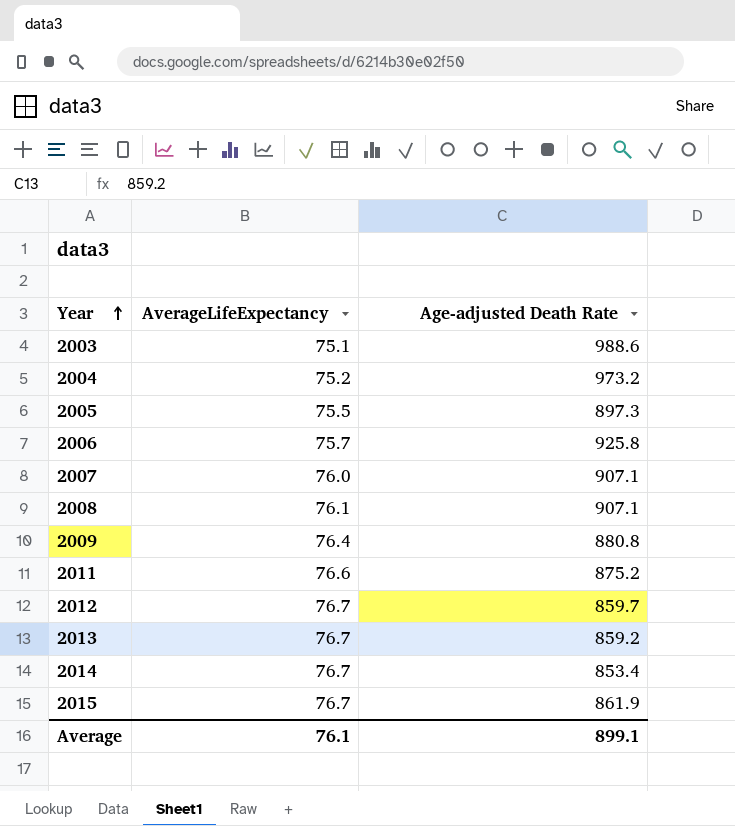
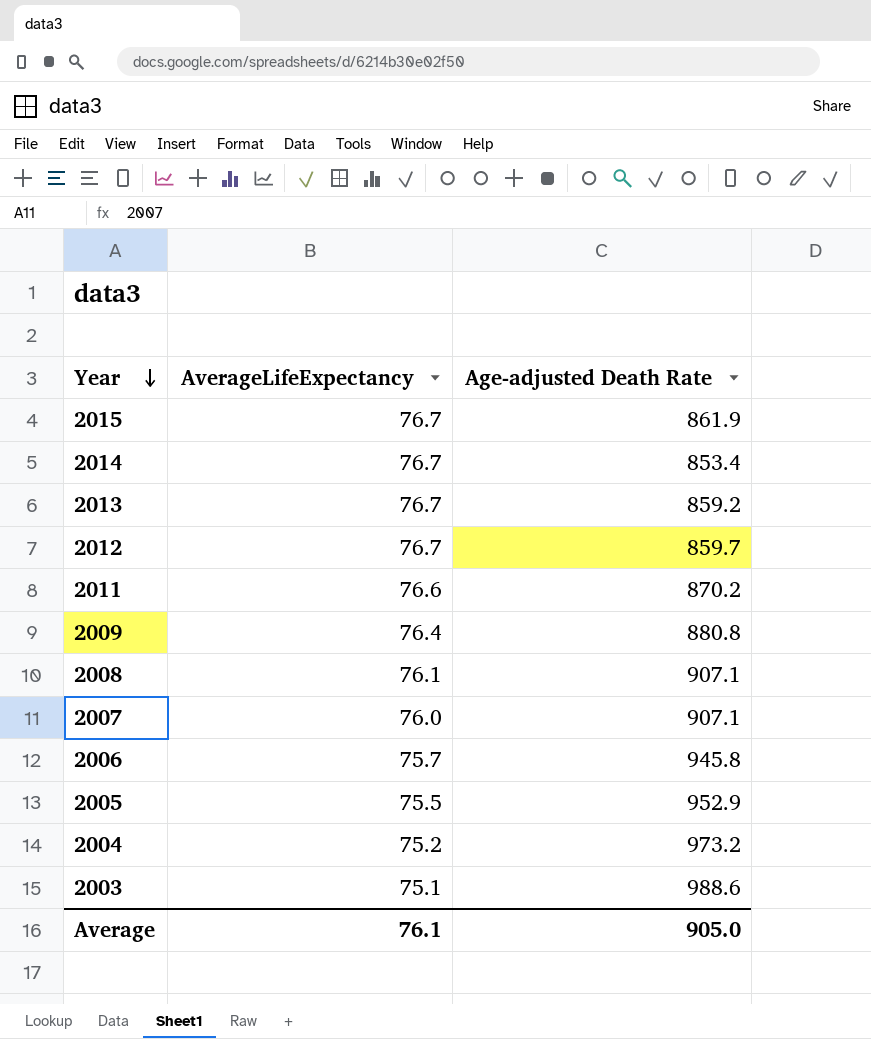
row order: Year ascending -> Year descending
2011 | Age-adjusted Death Rate: 875.2 -> 870.2
2006 | Age-adjusted Death Rate: 925.8 -> 945.8
2005 | Age-adjusted Death Rate: 897.3 -> 952.9
Average | Age-adjusted Death Rate: 899.1 -> 905.0

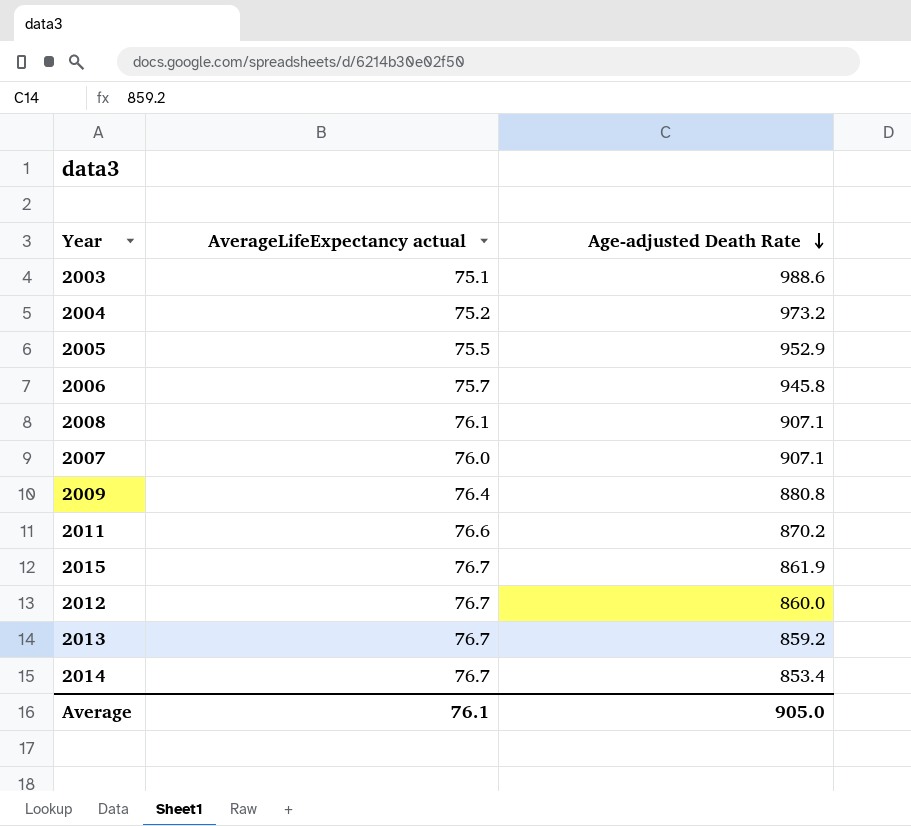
row order: Year descending -> Age-adjusted Death Rate descending
column name: AverageLifeExpectancy -> AverageLifeExpectancy actual
2012 | Age-adjusted Death Rate: 859.7 -> 860.0

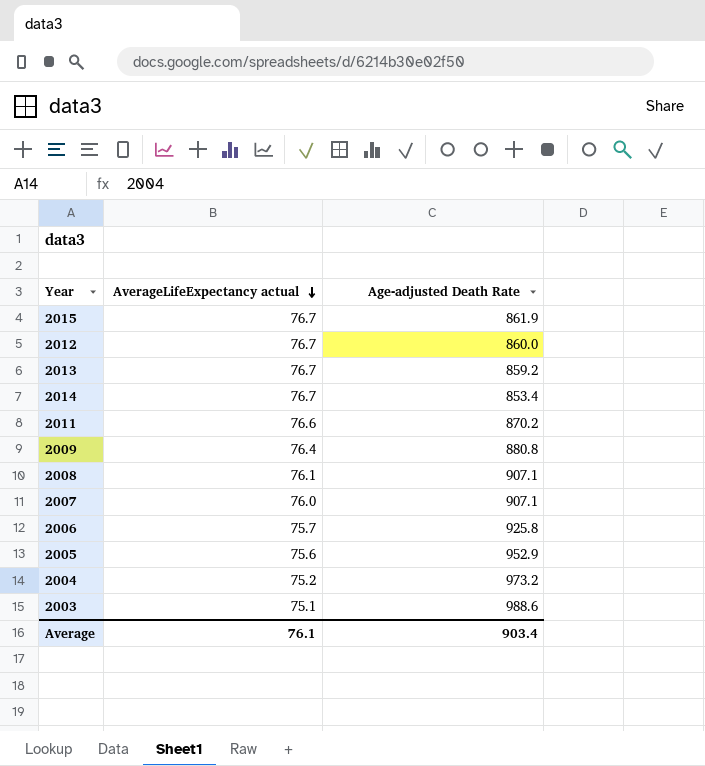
row order: Age-adjusted Death Rate descending -> AverageLifeExpectancy actual descending
2006 | Age-adjusted Death Rate: 945.8 -> 925.8
2005 | AverageLifeExpectancy actual: 75.5 -> 75.6
Average | Age-adjusted Death Rate: 905.0 -> 903.4

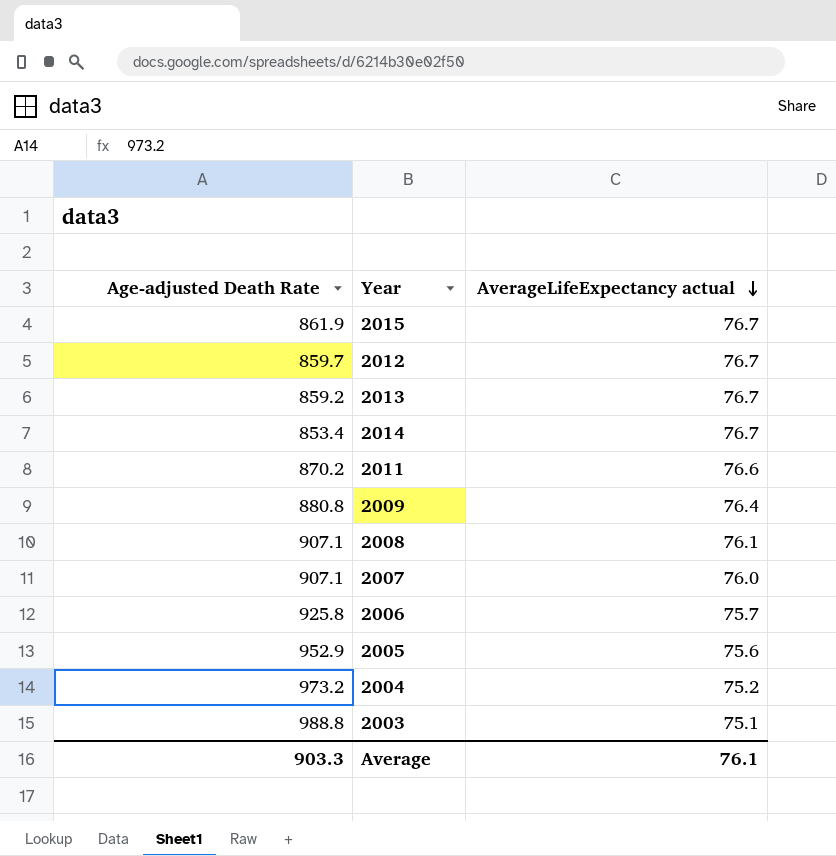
column Age-adjusted Death Rate | position: 3 -> 1
2012 | Age-adjusted Death Rate: 860.0 -> 859.7
2003 | Age-adjusted Death Rate: 988.6 -> 988.8
Average | Age-adjusted Death Rate: 903.4 -> 903.3

